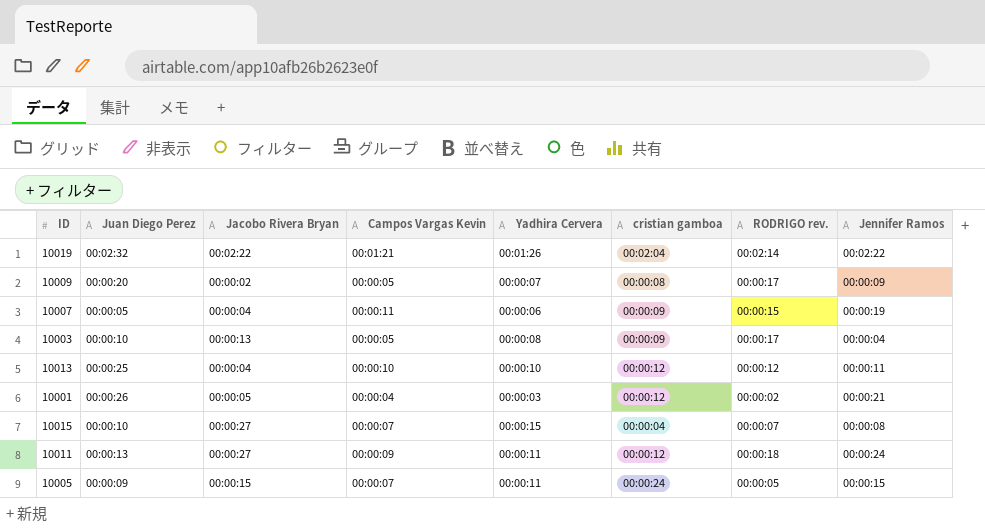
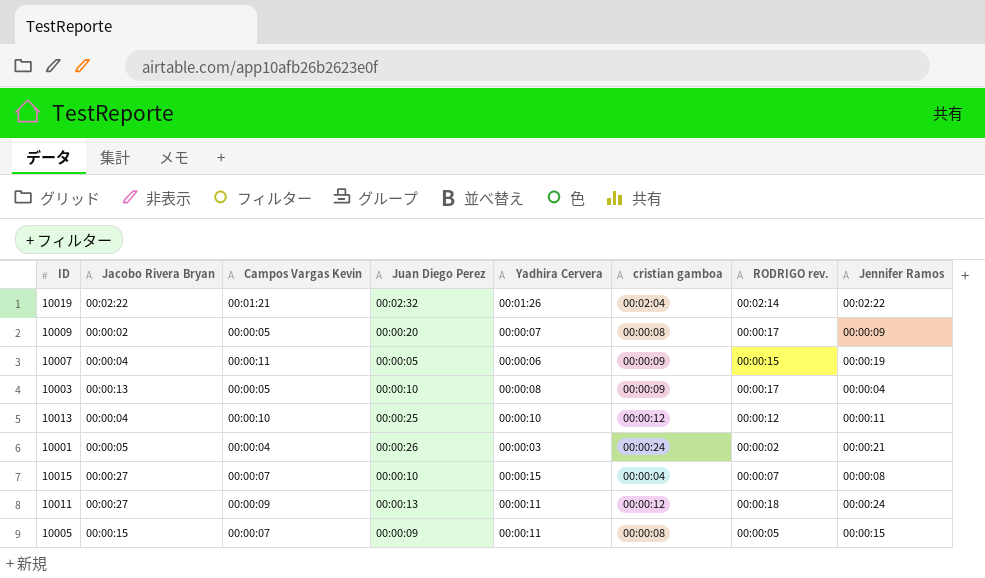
column Juan Diego Perez | position: 2 -> 4
10001 | cristian gamboa: 00:00:12 -> 00:00:24
10005 | cristian gamboa: 00:00:24 -> 00:00:08

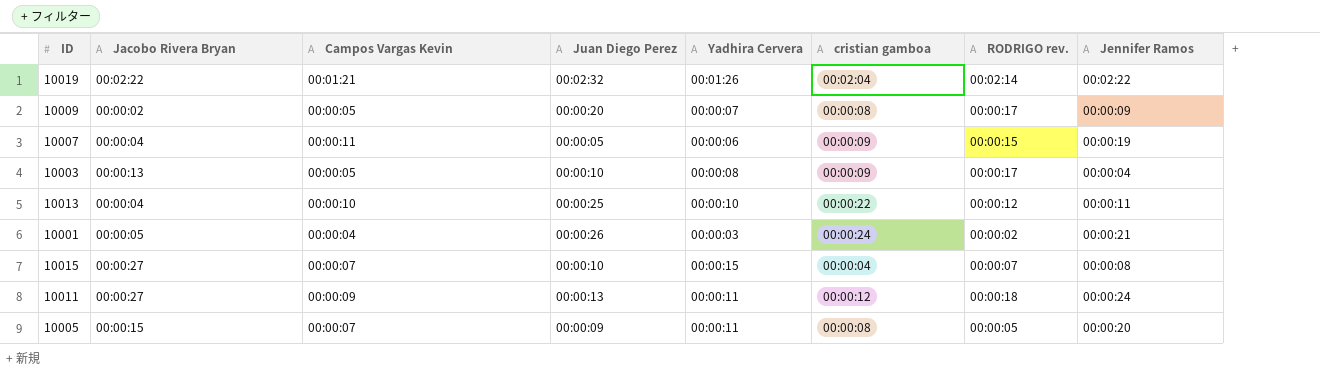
10013 | cristian gamboa: 00:00:12 -> 00:00:22
10005 | Jennifer Ramos: 00:00:15 -> 00:00:20

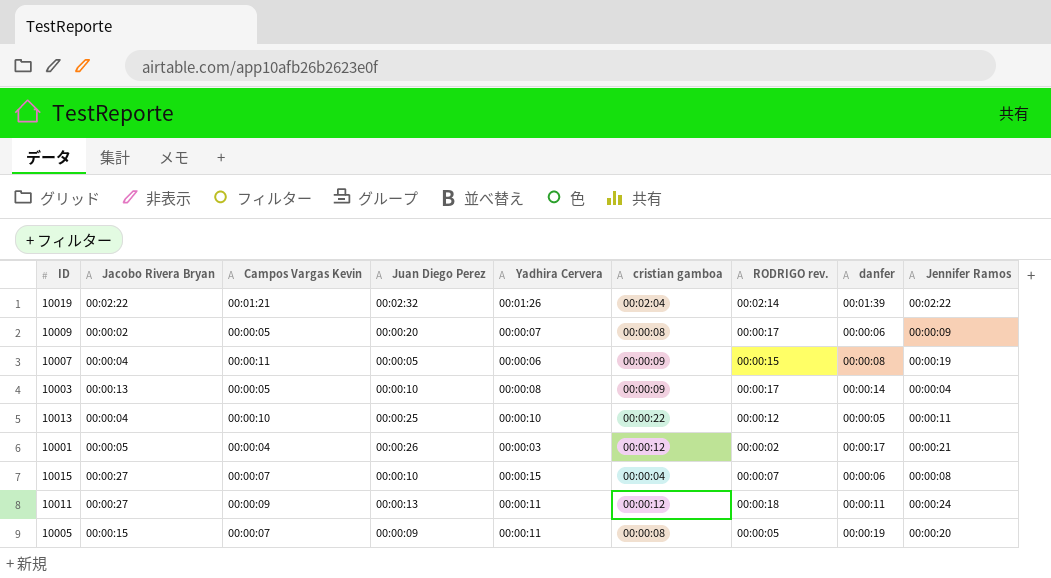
column danfer | position: none -> 8
10001 | cristian gamboa: 00:00:24 -> 00:00:12

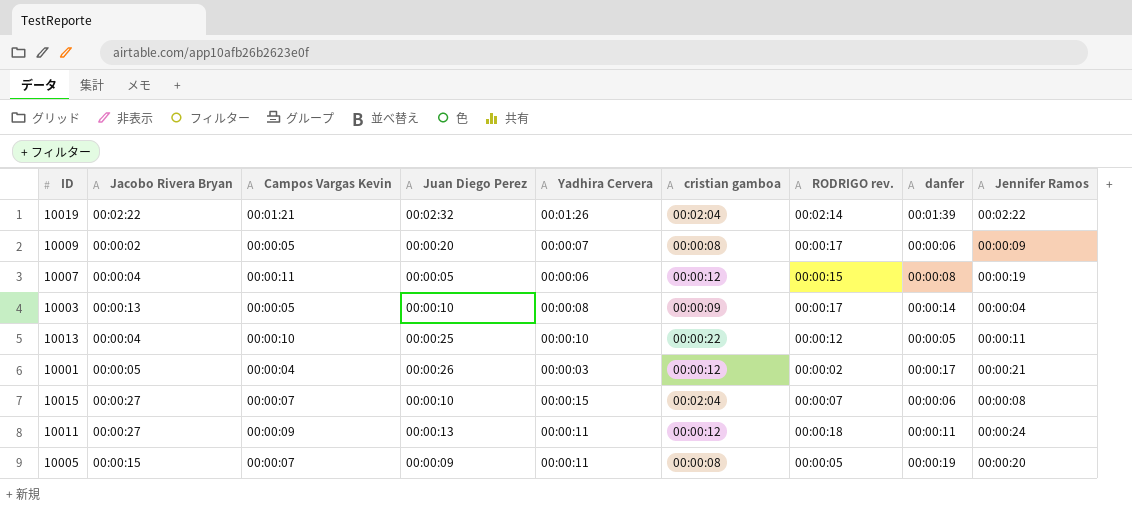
10007 | cristian gamboa: 00:00:09 -> 00:00:12
10015 | cristian gamboa: 00:00:04 -> 00:02:04

